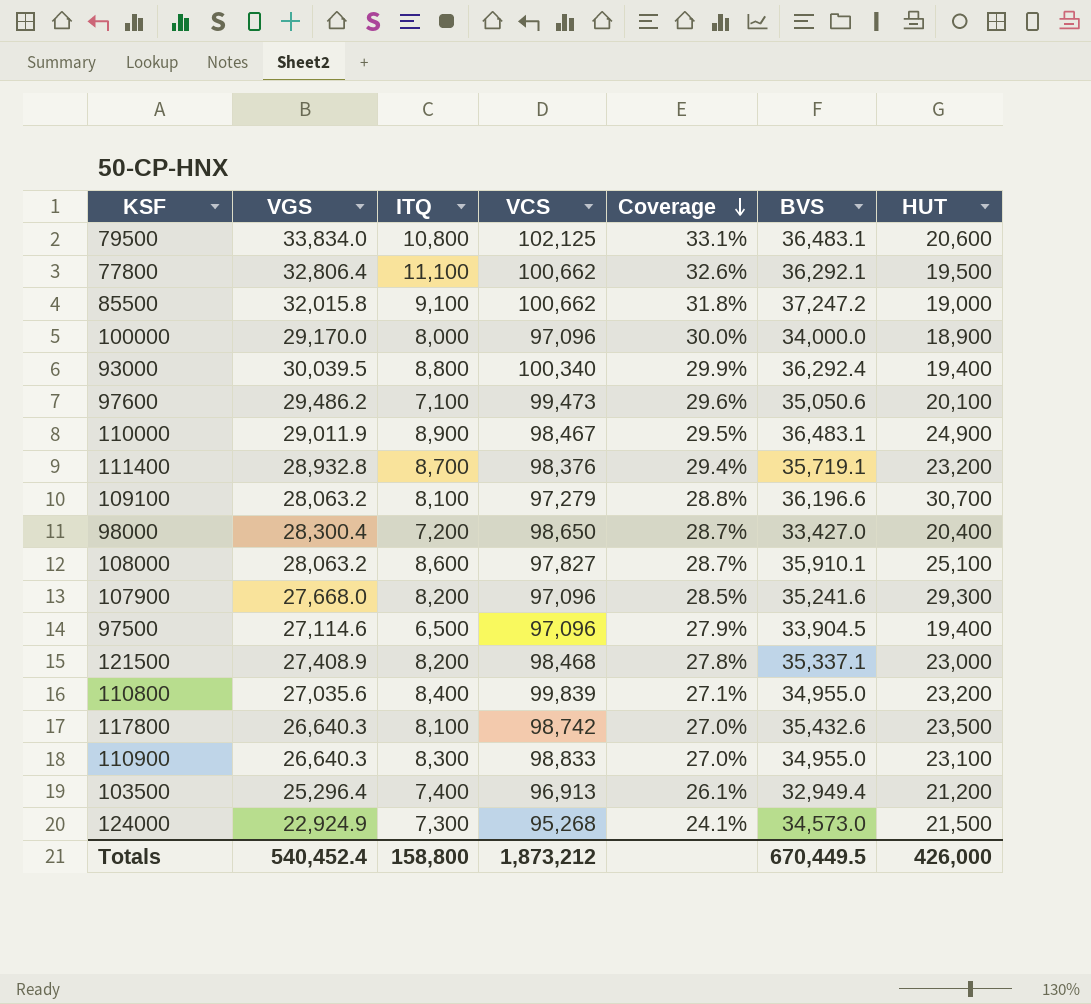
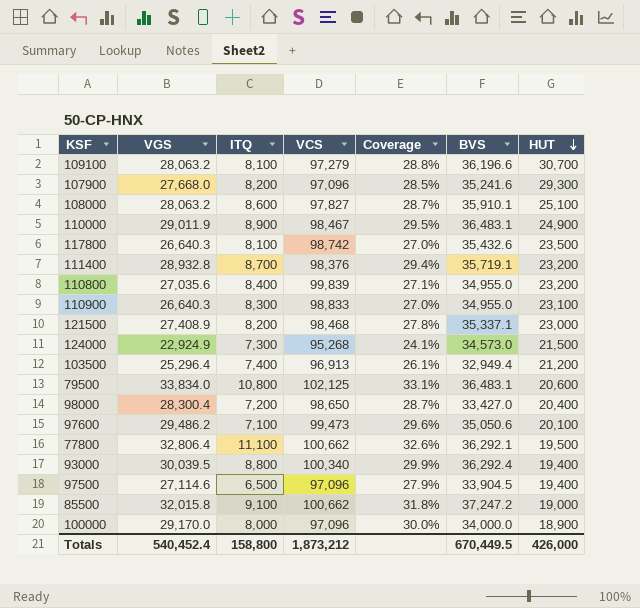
row order: Coverage descending -> HUT descending

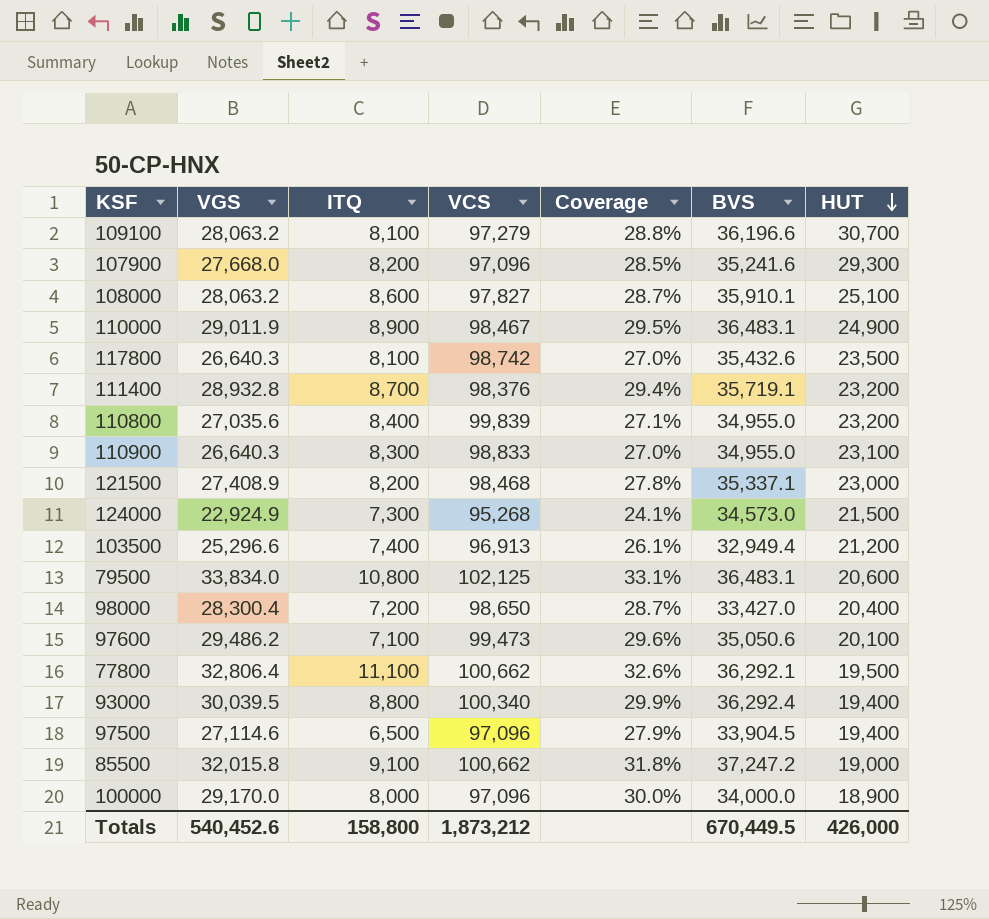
103500 | VGS: 25,296.4 -> 25,296.6
Totals | VGS: 540,452.4 -> 540,452.6

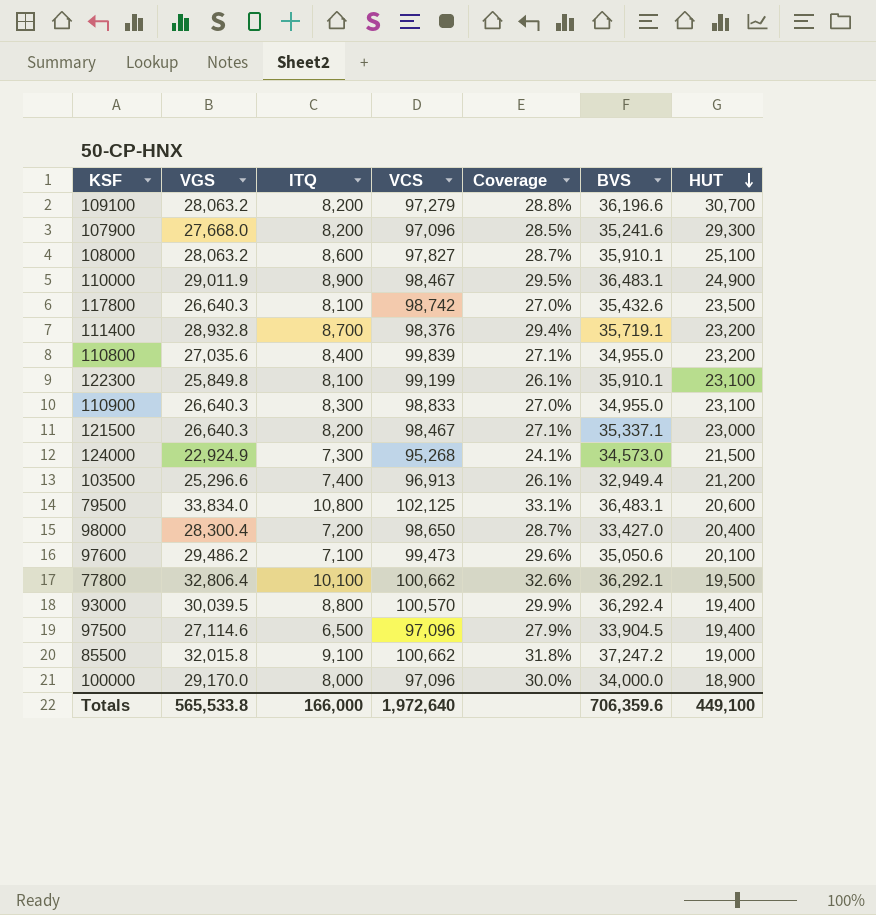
109100 | ITQ: 8,100 -> 8,200
row 122300: none -> 25,849.8 | 8,100 | 99,199 | 26.1% | 35,910.1 | 23,100
121500 | VGS: 27,408.9 -> 26,640.3
121500 | VCS: 98,468 -> 98,467
121500 | Coverage: 27.8% -> 27.1%
77800 | ITQ: 11,100 -> 10,100
93000 | VCS: 100,340 -> 100,570
Totals | VGS: 540,452.6 -> 565,533.8
Totals | ITQ: 158,800 -> 166,000
Totals | VCS: 1,873,212 -> 1,972,640
Totals | BVS: 670,449.5 -> 706,359.6
Totals | HUT: 426,000 -> 449,100

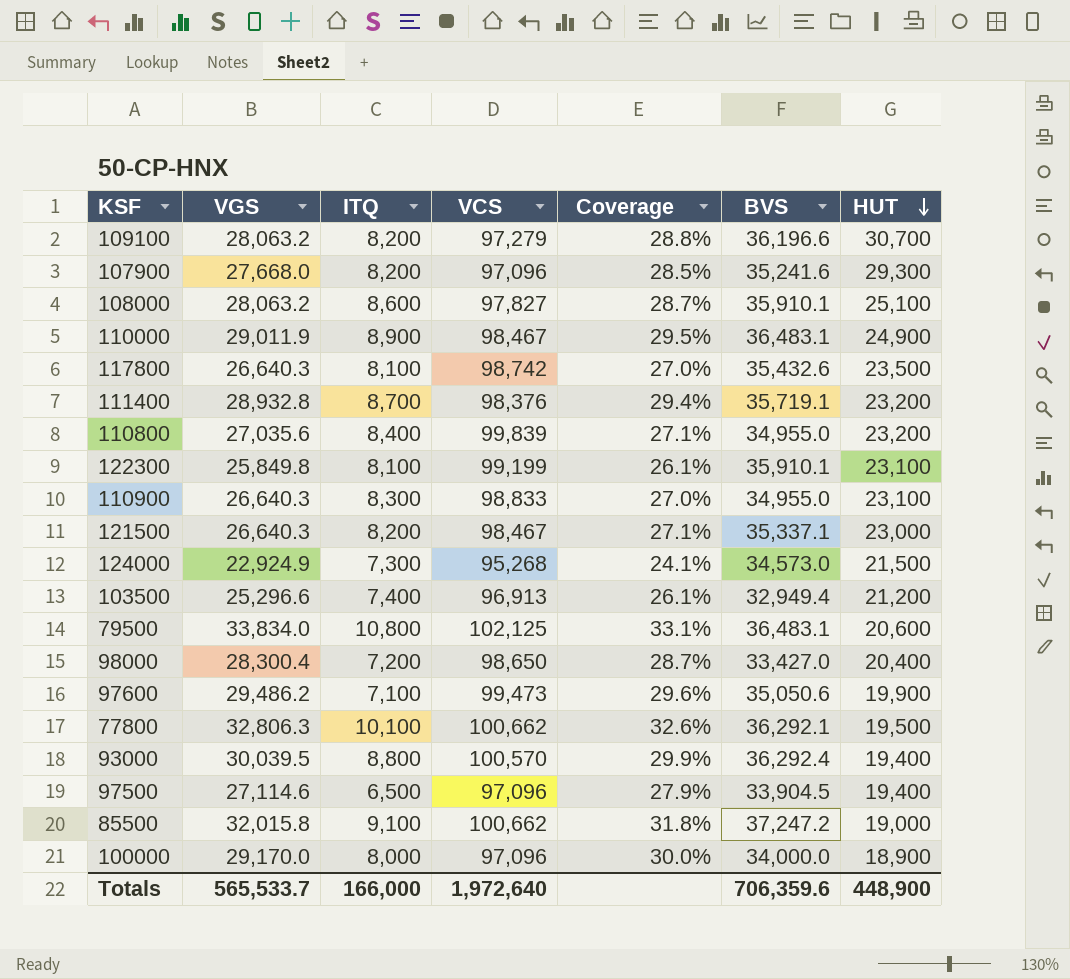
97600 | HUT: 20,100 -> 19,900
77800 | VGS: 32,806.4 -> 32,806.3
Totals | VGS: 565,533.8 -> 565,533.7
Totals | HUT: 449,100 -> 448,900

